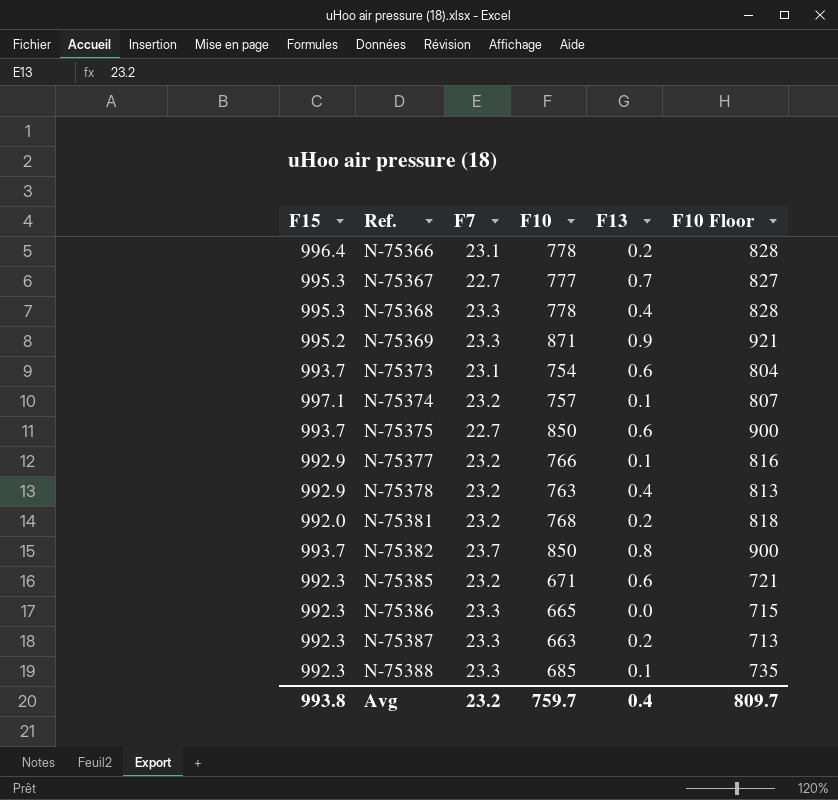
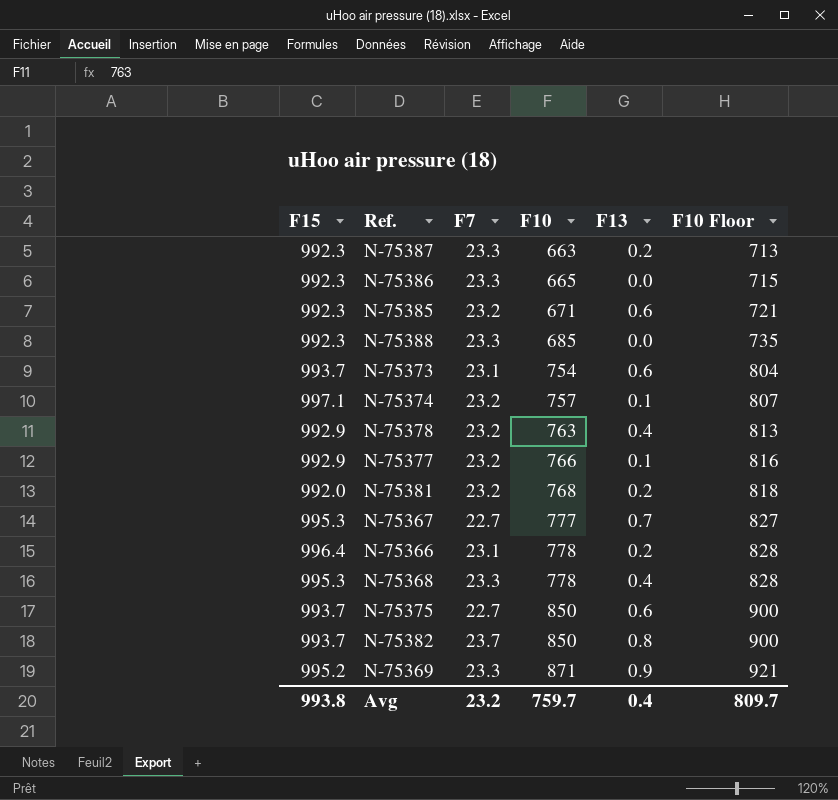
row order: Ref. ascending -> F10 ascending
N-75388 | F13: 0.1 -> 0.0

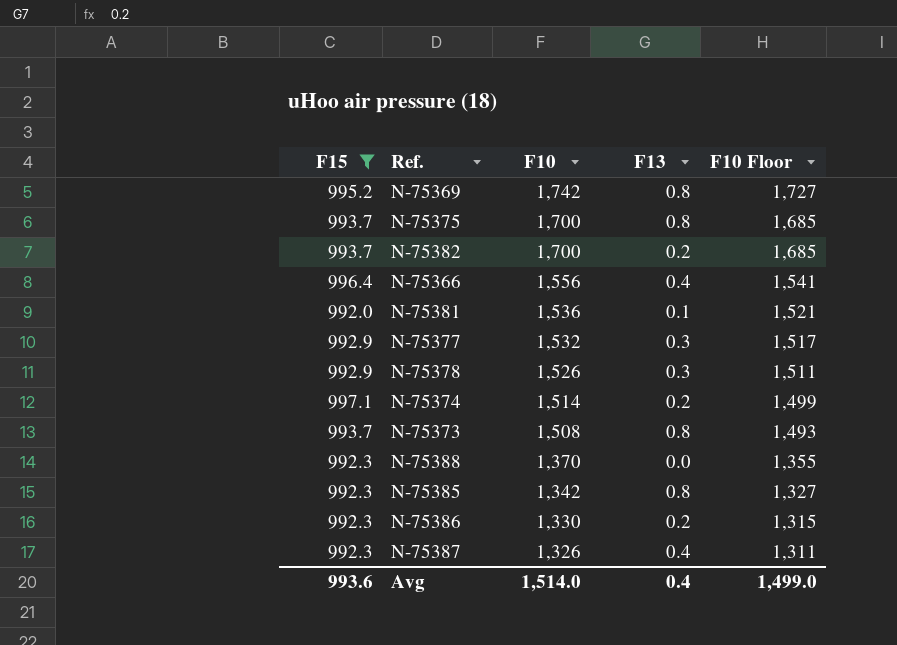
filter: none -> F15 != 995.3
row order: F10 ascending -> F10 descending
column F7 | position: 3 -> none
column F10 Floor | formula: [F10] + 50 -> [F10] - 15
N-75369 | F10: 871 -> 1,742
N-75369 | F13: 0.9 -> 0.8
N-75375 | F10: 850 -> 1,700
N-75375 | F13: 0.6 -> 0.8
N-75382 | F10: 850 -> 1,700
N-75382 | F13: 0.8 -> 0.2
N-75366 | F10: 778 -> 1,556
N-75366 | F13: 0.2 -> 0.4
N-75381 | F10: 768 -> 1,536
N-75381 | F13: 0.2 -> 0.1
N-75377 | F10: 766 -> 1,532
N-75377 | F13: 0.1 -> 0.3
N-75378 | F10: 763 -> 1,526
N-75378 | F13: 0.4 -> 0.3
N-75374 | F10: 757 -> 1,514
N-75374 | F13: 0.1 -> 0.2
N-75373 | F10: 754 -> 1,508
N-75373 | F13: 0.6 -> 0.8
N-75388 | F10: 685 -> 1,370
N-75385 | F10: 671 -> 1,342
N-75385 | F13: 0.6 -> 0.8
N-75386 | F10: 665 -> 1,330
N-75386 | F13: 0.0 -> 0.2
N-75387 | F10: 663 -> 1,326
N-75387 | F13: 0.2 -> 0.4
Avg | F15: 993.8 -> 993.6
Avg | F10: 759.7 -> 1,514.0
Avg | F10 Floor: 809.7 -> 1,499.0

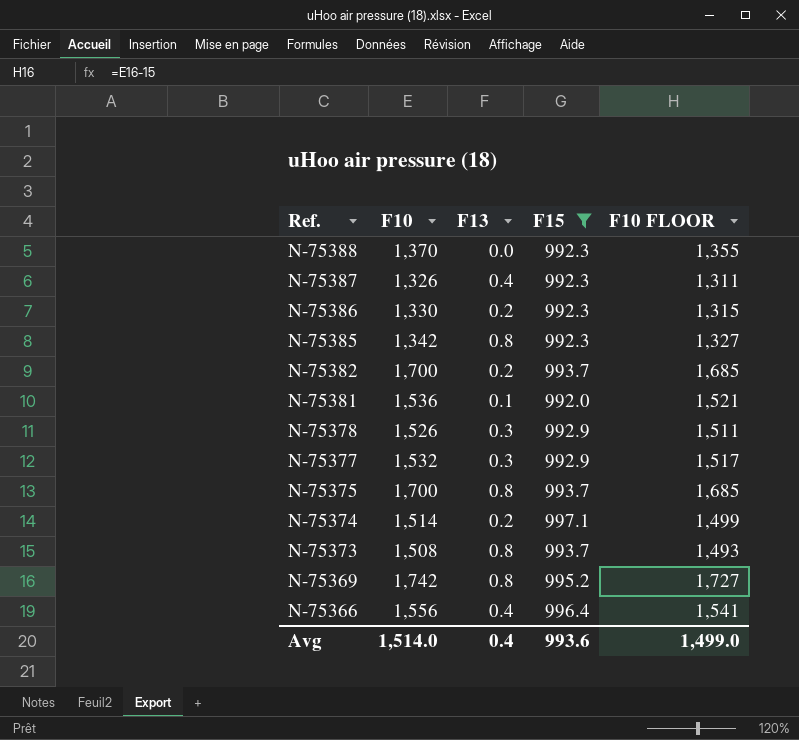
row order: F10 descending -> Ref. descending
column F15 | position: 1 -> 4
column name: F10 Floor -> F10 FLOOR

